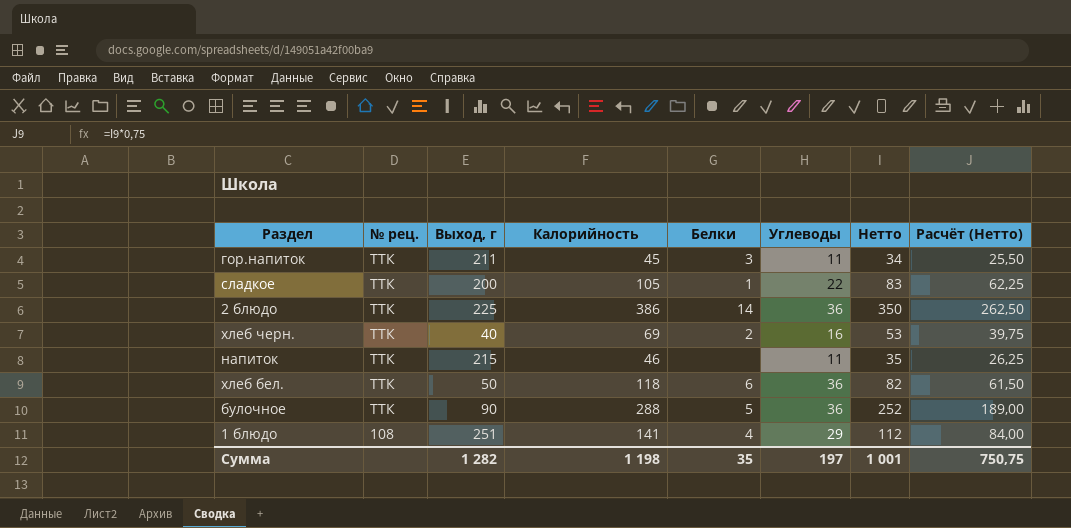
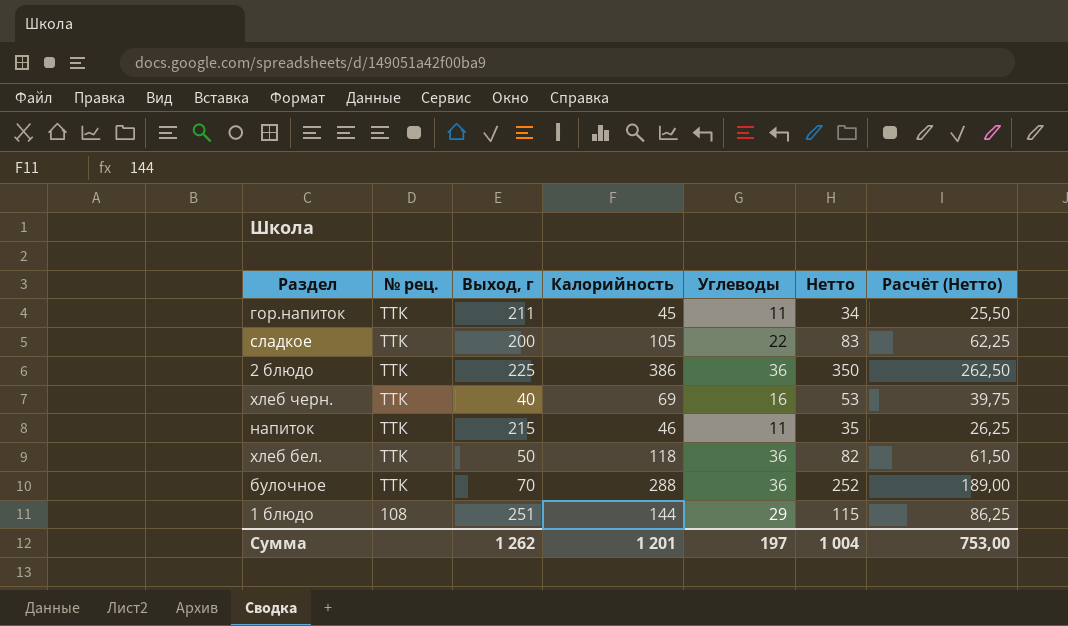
column Белки | position: 5 -> none
булочное | Выход, г: 90 -> 70
1 блюдо | Калорийность: 141 -> 144
1 блюдо | Нетто: 112 -> 115
1 блюдо | Расчёт (Нетто): 84,00 -> 86,25
Сумма | Выход, г: 1 282 -> 1 262
Сумма | Калорийность: 1 198 -> 1 201
Сумма | Нетто: 1 001 -> 1 004
Сумма | Расчёт (Нетто): 750,75 -> 753,00

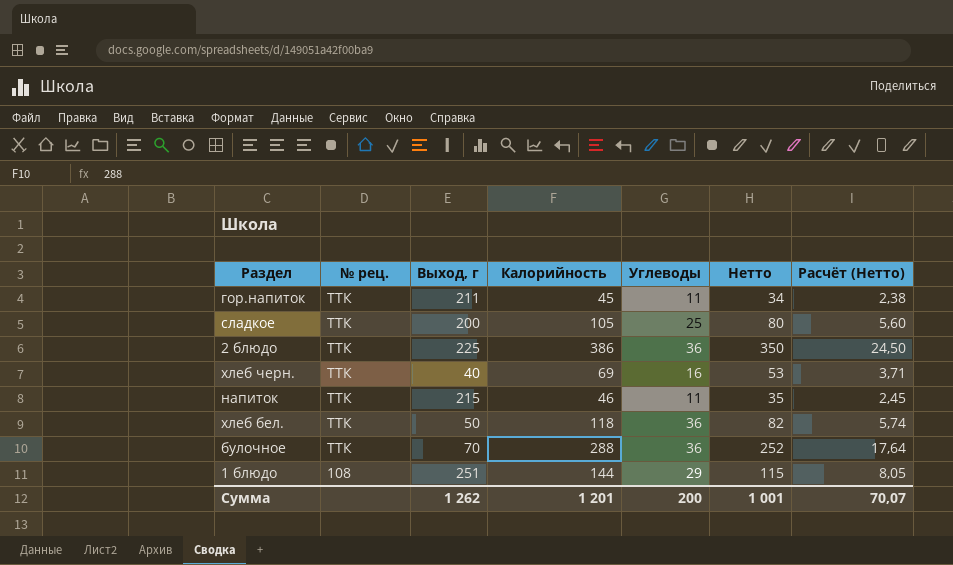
column Расчёт (Нетто) | formula: [Нетто] * 0,75 -> [Нетто] * 0,07
сладкое | Углеводы: 22 -> 25
сладкое | Нетто: 83 -> 80
Сумма | Углеводы: 197 -> 200
Сумма | Нетто: 1 004 -> 1 001
Сумма | Расчёт (Нетто): 753,00 -> 70,07

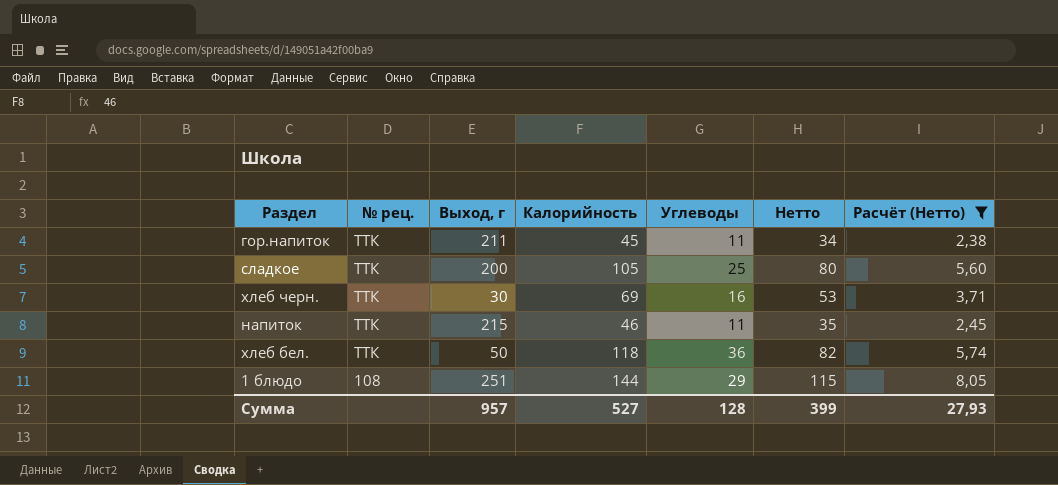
filter: none -> Расчёт (Нетто) <= 8,05
хлеб черн. | Выход, г: 40 -> 30
Сумма | Выход, г: 1 262 -> 957
Сумма | Калорийность: 1 201 -> 527
Сумма | Углеводы: 200 -> 128
Сумма | Нетто: 1 001 -> 399
Сумма | Расчёт (Нетто): 70,07 -> 27,93

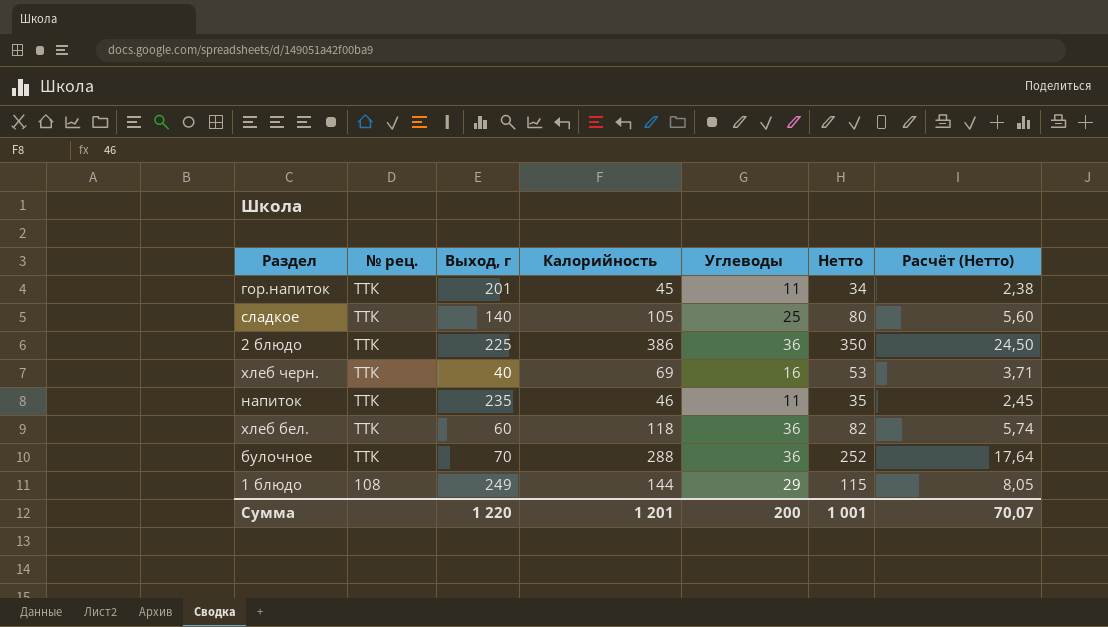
filter: Расчёт (Нетто) <= 8,05 -> none
гор.напиток | Выход, г: 211 -> 201
сладкое | Выход, г: 200 -> 140
хлеб черн. | Выход, г: 30 -> 40
напиток | Выход, г: 215 -> 235
хлеб бел. | Выход, г: 50 -> 60
1 блюдо | Выход, г: 251 -> 249
Сумма | Выход, г: 957 -> 1 220
Сумма | Калорийность: 527 -> 1 201
Сумма | Углеводы: 128 -> 200
Сумма | Нетто: 399 -> 1 001
Сумма | Расчёт (Нетто): 27,93 -> 70,07

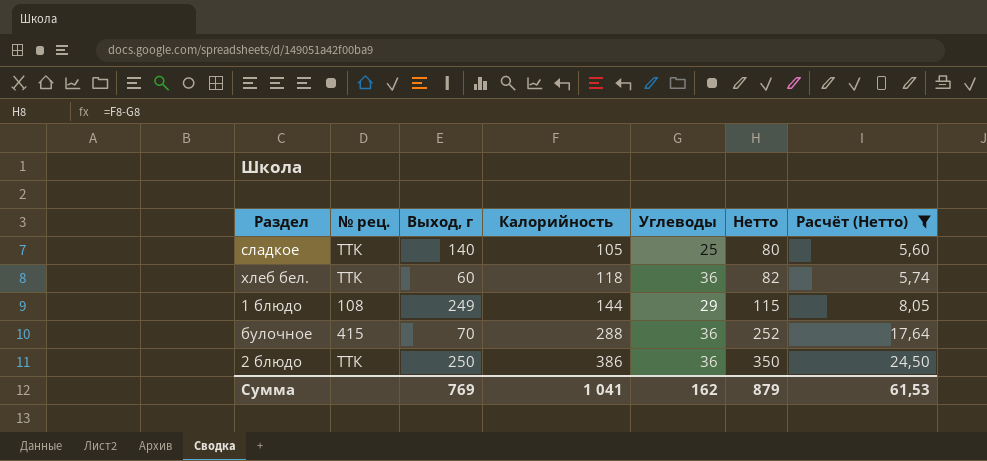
filter: none -> Расчёт (Нетто) >= 5,60
row order: № рец. descending -> Калорийность ascending
булочное | № рец.: ТТК -> 415
2 блюдо | Выход, г: 225 -> 250
Сумма | Выход, г: 1 220 -> 769
Сумма | Калорийность: 1 201 -> 1 041
Сумма | Углеводы: 200 -> 162
Сумма | Нетто: 1 001 -> 879
Сумма | Расчёт (Нетто): 70,07 -> 61,53

